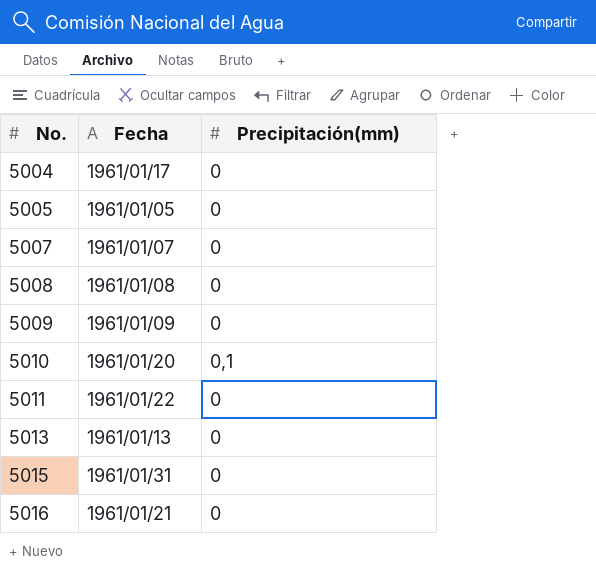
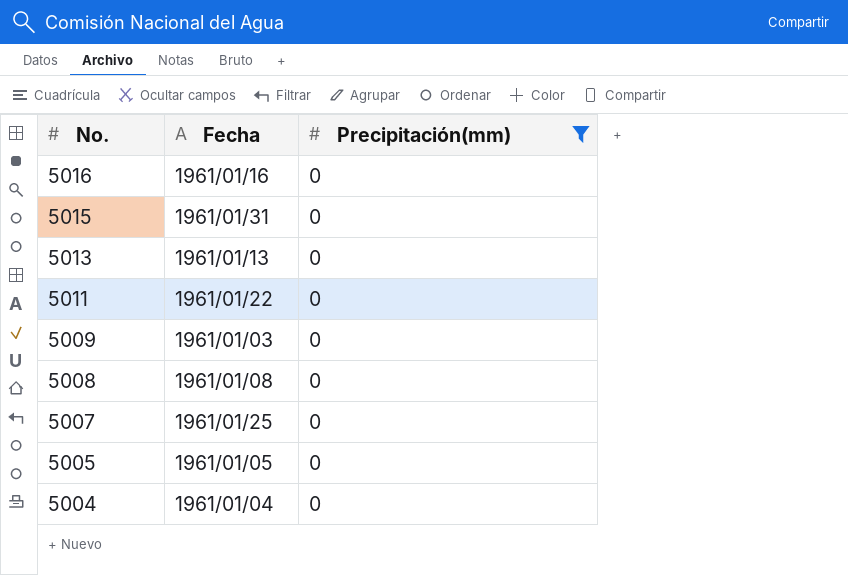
filter: none -> Precipitación(mm) = 0
row order: No. ascending -> No. descending
5016 | Fecha: 1961/01/21 -> 1961/01/16
5009 | Fecha: 1961/01/09 -> 1961/01/03
5007 | Fecha: 1961/01/07 -> 1961/01/25
5004 | Fecha: 1961/01/17 -> 1961/01/04

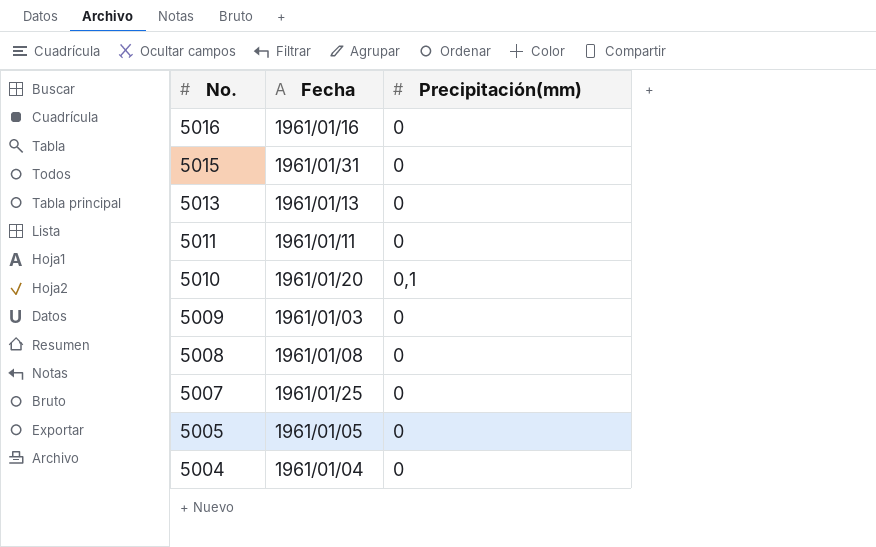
filter: Precipitación(mm) = 0 -> none
5011 | Fecha: 1961/01/22 -> 1961/01/11

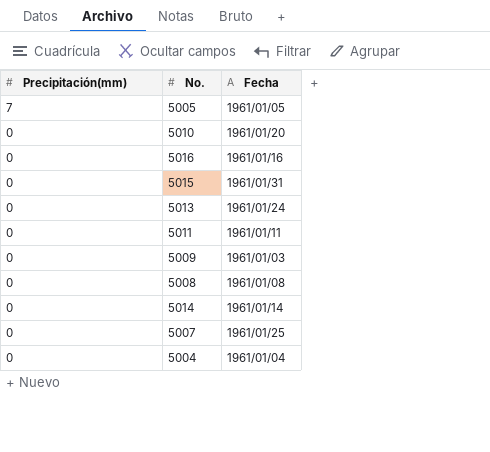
row order: No. descending -> Precipitación(mm) descending
column Precipitación(mm) | position: 3 -> 1
5005 | Precipitación(mm): 0 -> 7
5010 | Precipitación(mm): 0,1 -> 0
5013 | Fecha: 1961/01/13 -> 1961/01/24
row 5014: none -> 0 | 1961/01/14

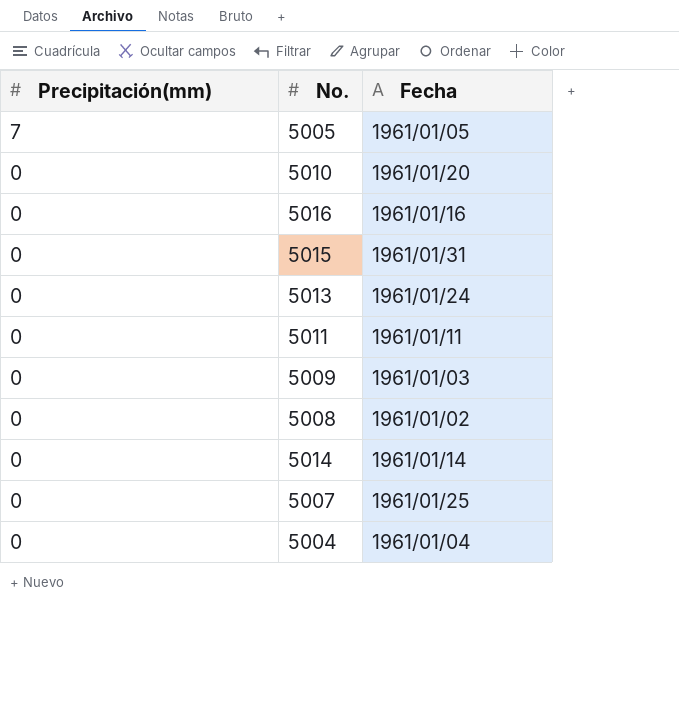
5008 | Fecha: 1961/01/08 -> 1961/01/02

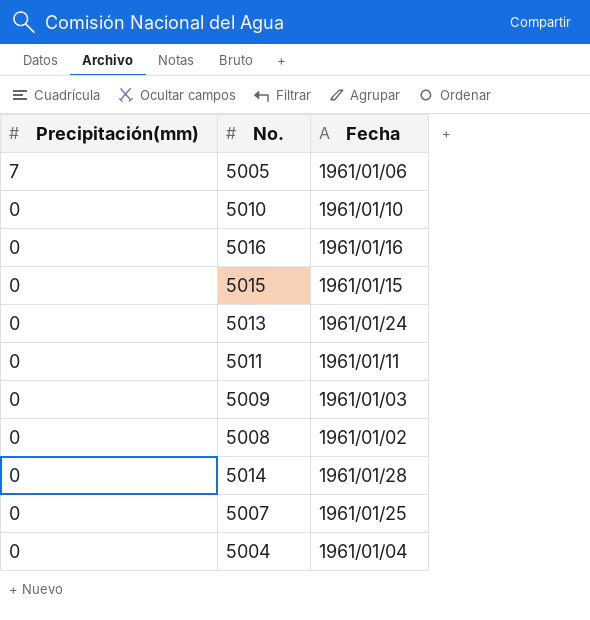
5005 | Fecha: 1961/01/05 -> 1961/01/06
5010 | Fecha: 1961/01/20 -> 1961/01/10
5015 | Fecha: 1961/01/31 -> 1961/01/15
5014 | Fecha: 1961/01/14 -> 1961/01/28

